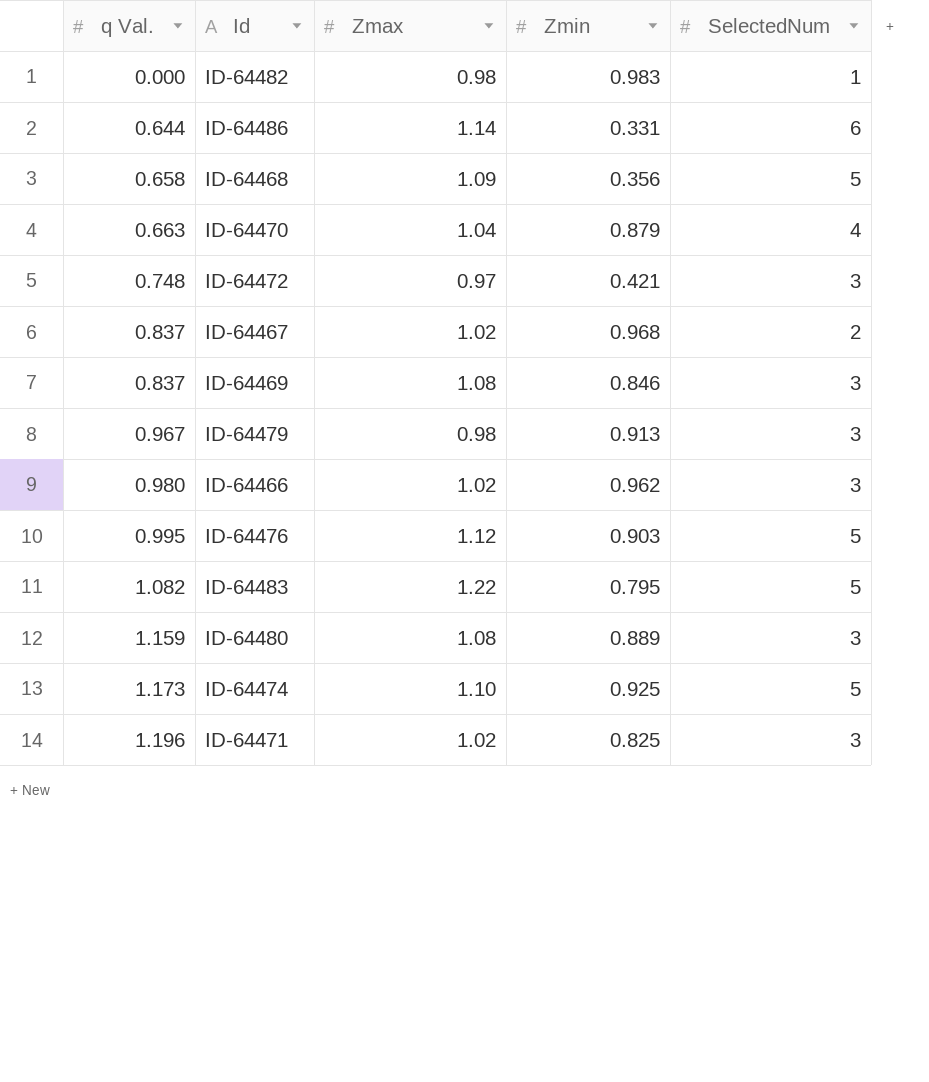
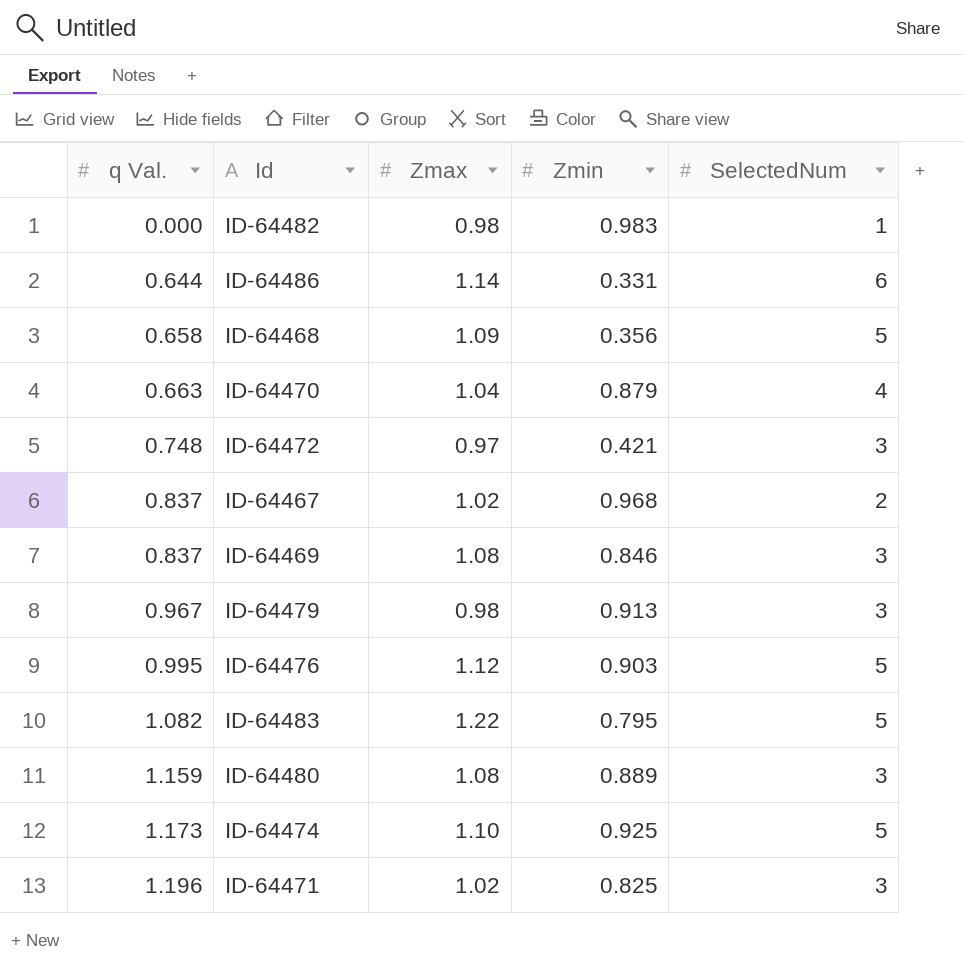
row ID-64466: 0.980 | 1.02 | 0.962 | 3 -> none

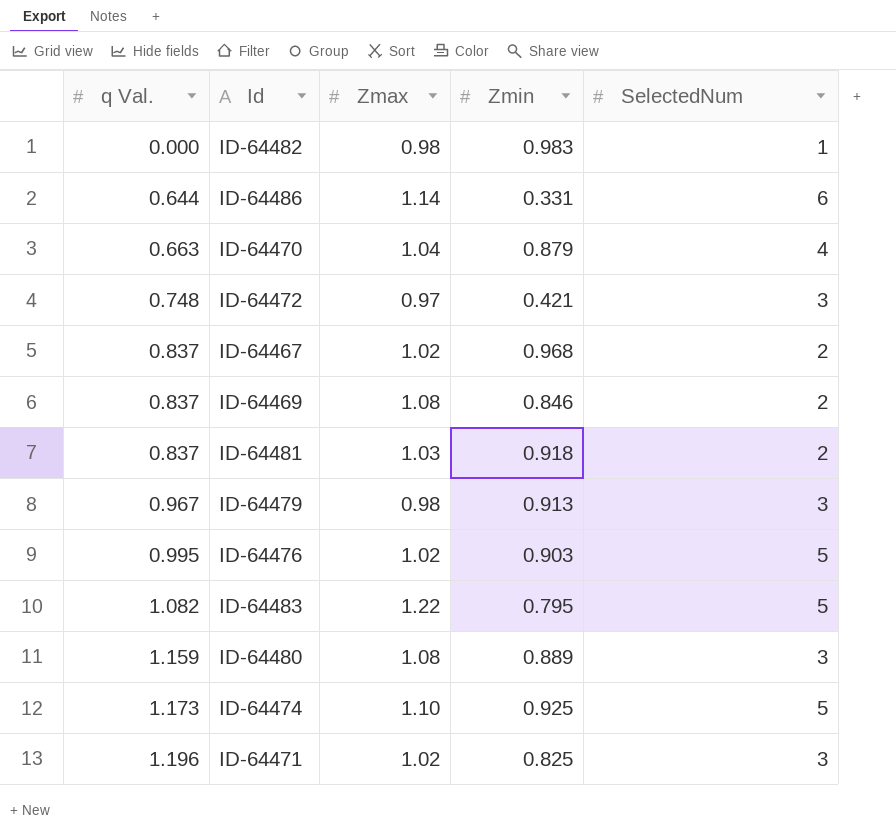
row ID-64468: 0.658 | 1.09 | 0.356 | 5 -> none
ID-64469 | SelectedNum: 3 -> 2
row ID-64481: none -> 0.837 | 1.03 | 0.918 | 2
ID-64476 | Zmax: 1.12 -> 1.02

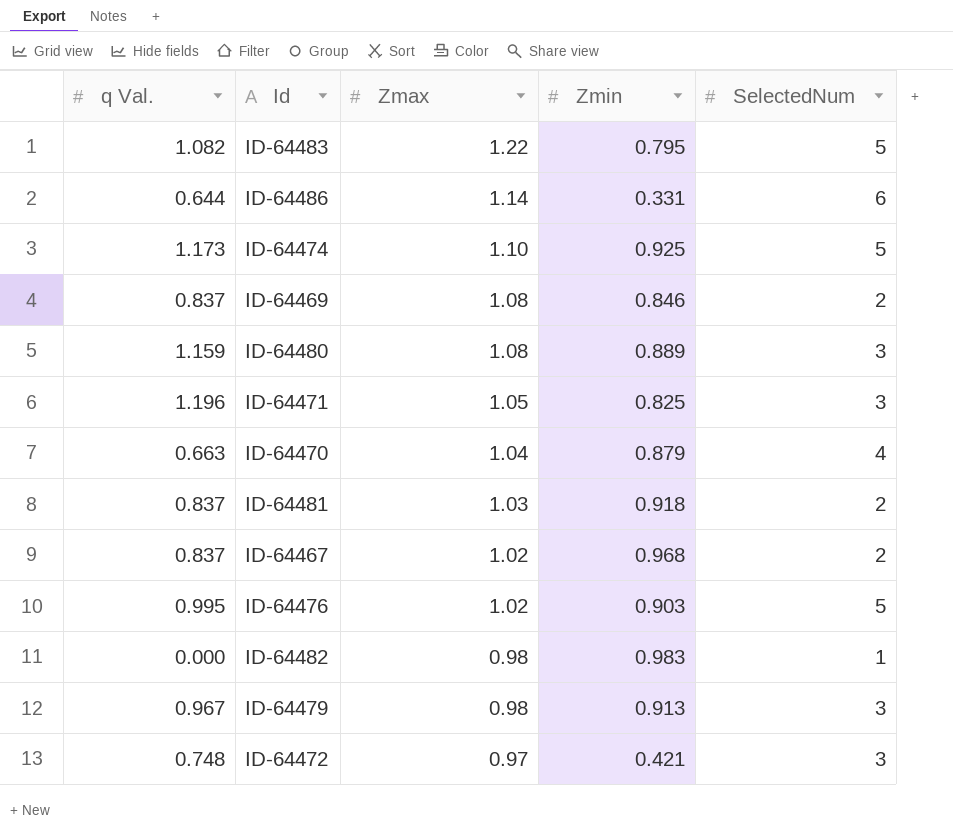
row order: q Val. ascending -> Zmax descending
ID-64471 | Zmax: 1.02 -> 1.05

